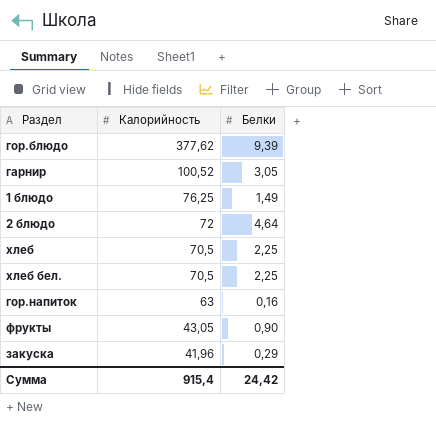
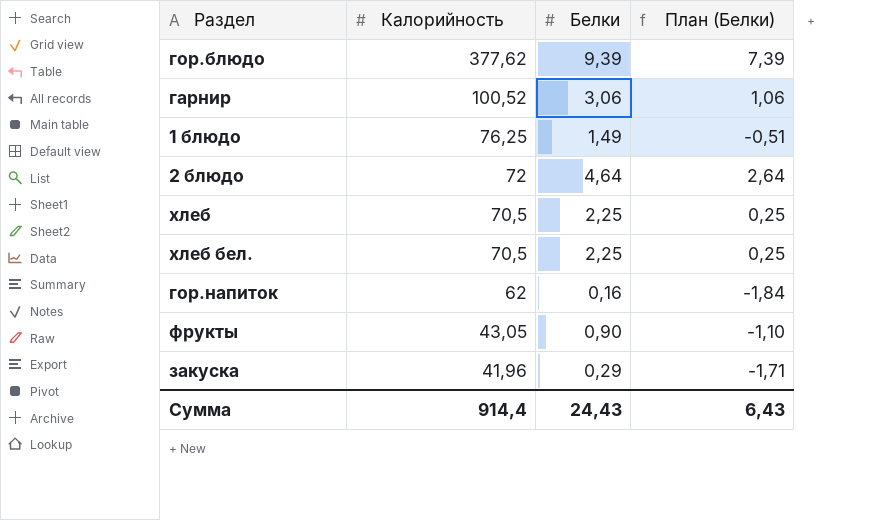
column План (Белки) | formula: none -> [Белки] - 2
гарнир | Белки: 3,05 -> 3,06
гор.напиток | Калорийность: 63 -> 62
Сумма | Калорийность: 915,4 -> 914,4
Сумма | Белки: 24,42 -> 24,43

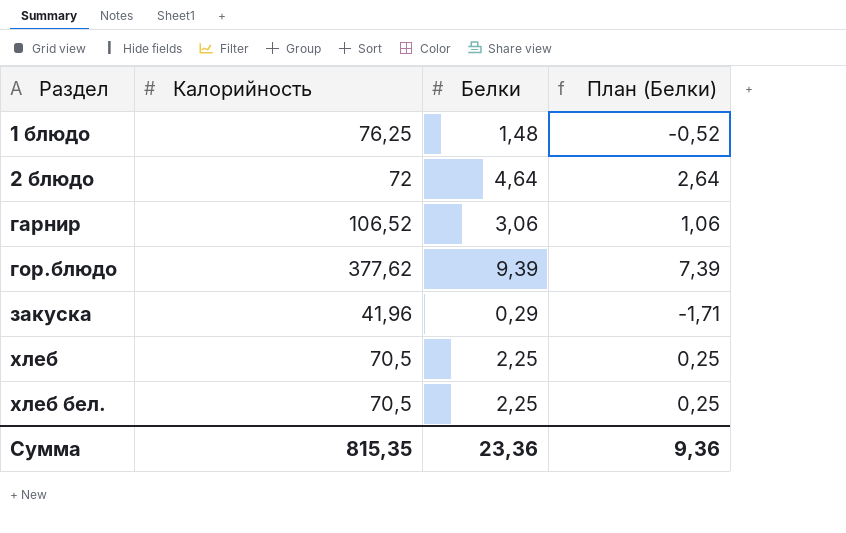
row order: Калорийность descending -> Раздел ascending
row гор.напиток: 62 | 0,16 | -1,84 -> none
row фрукты: 43,05 | 0,90 | -1,10 -> none
1 блюдо | Белки: 1,49 -> 1,48
1 блюдо | План (Белки): -0,51 -> -0,52
гарнир | Калорийность: 100,52 -> 106,52
Сумма | Калорийность: 914,4 -> 815,35
Сумма | Белки: 24,43 -> 23,36
Сумма | План (Белки): 6,43 -> 9,36

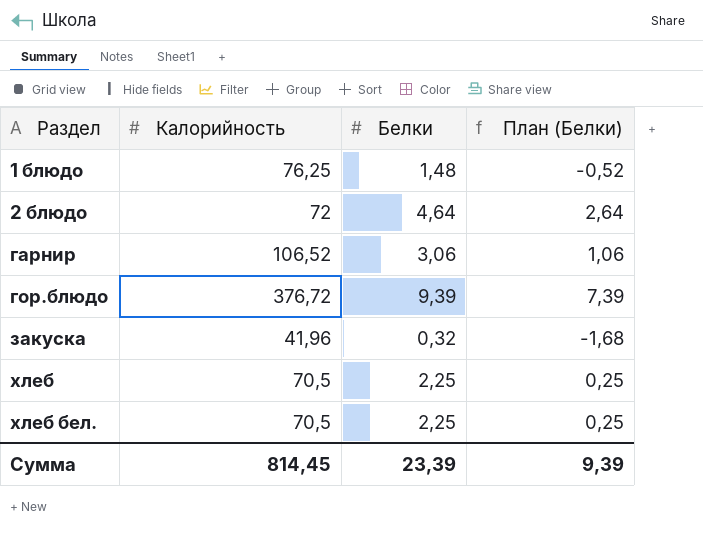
гор.блюдо | Калорийность: 377,62 -> 376,72
закуска | Белки: 0,29 -> 0,32
закуска | План (Белки): -1,71 -> -1,68
Сумма | Калорийность: 815,35 -> 814,45
Сумма | Белки: 23,36 -> 23,39
Сумма | План (Белки): 9,36 -> 9,39

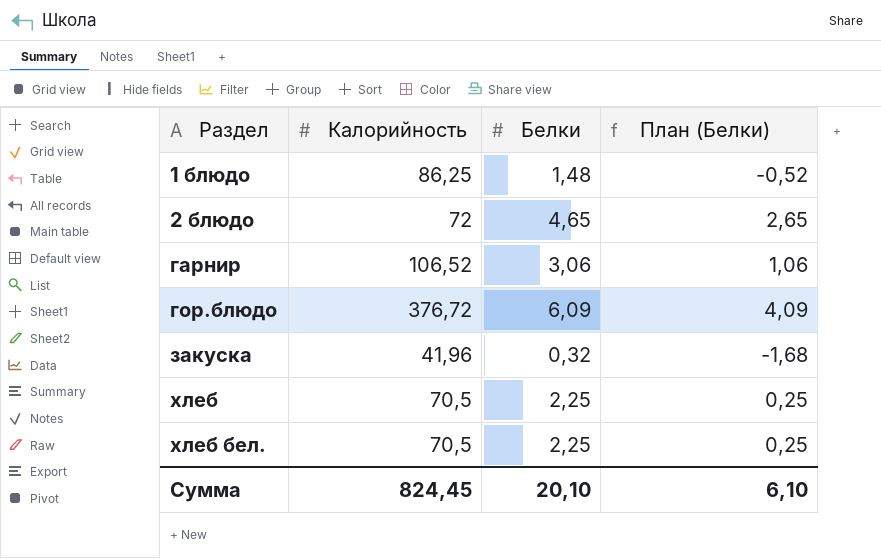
1 блюдо | Калорийность: 76,25 -> 86,25
2 блюдо | Белки: 4,64 -> 4,65
2 блюдо | План (Белки): 2,64 -> 2,65
гор.блюдо | Белки: 9,39 -> 6,09
гор.блюдо | План (Белки): 7,39 -> 4,09
Сумма | Калорийность: 814,45 -> 824,45
Сумма | Белки: 23,39 -> 20,10
Сумма | План (Белки): 9,39 -> 6,10

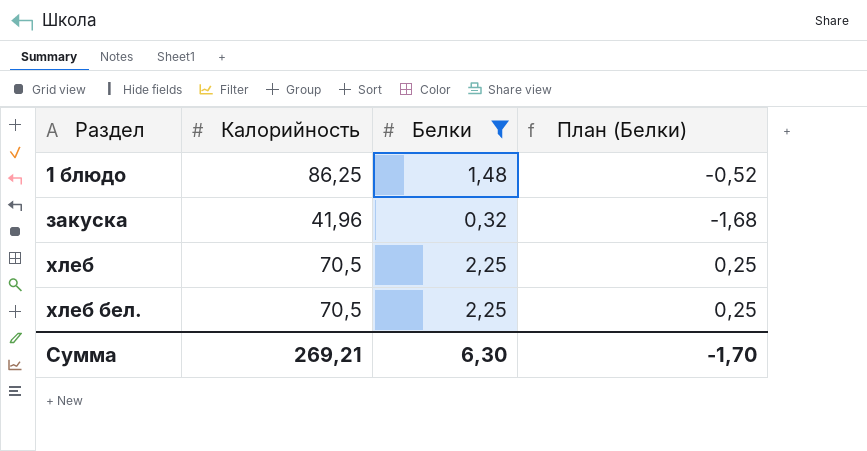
filter: none -> Белки <= 2,25
Сумма | Калорийность: 824,45 -> 269,21
Сумма | Белки: 20,10 -> 6,30
Сумма | План (Белки): 6,10 -> -1,70

